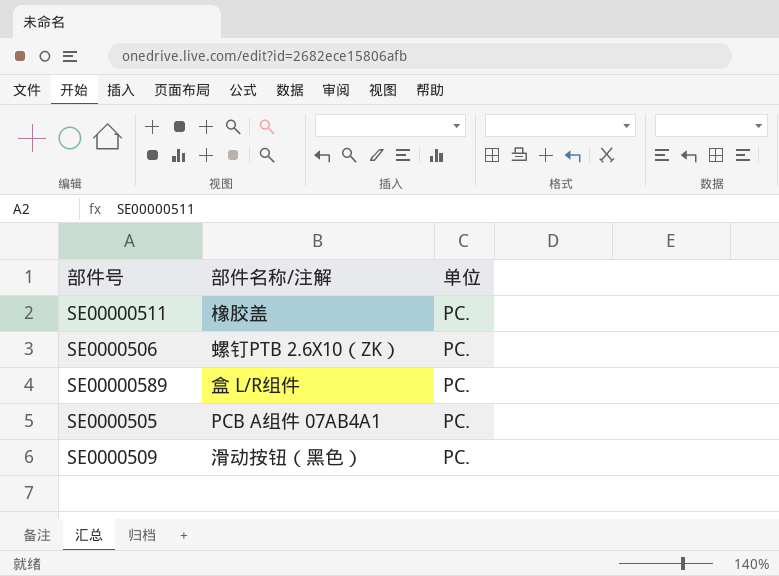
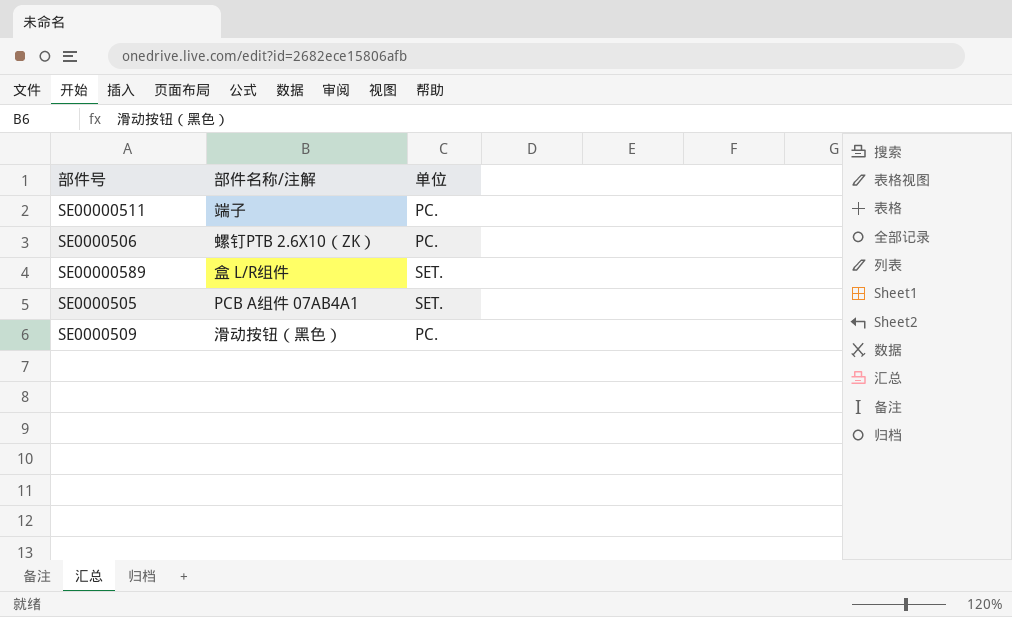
SE00000511 | 部件名称/注解: 橡胶盖 -> 端子
SE00000589 | 单位: PC. -> SET.
SE0000505 | 单位: PC. -> SET.

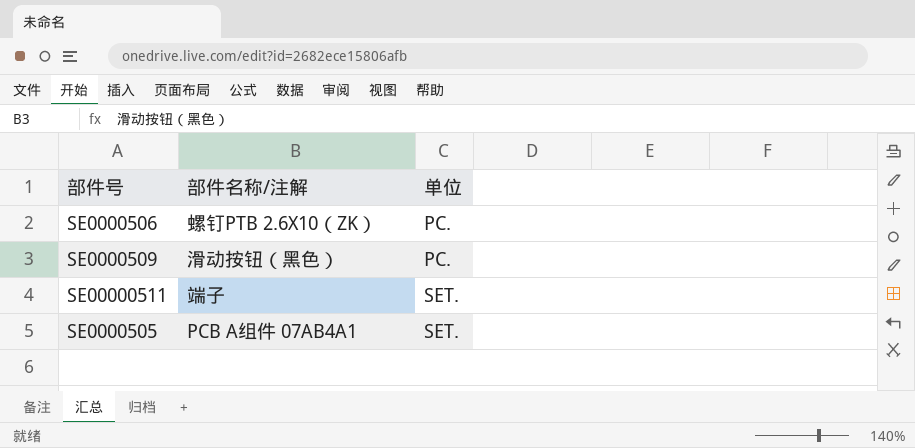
row order: none -> 单位 ascending
row SE00000589: 盒 L/R组件 | SET. -> none
SE00000511 | 单位: PC. -> SET.

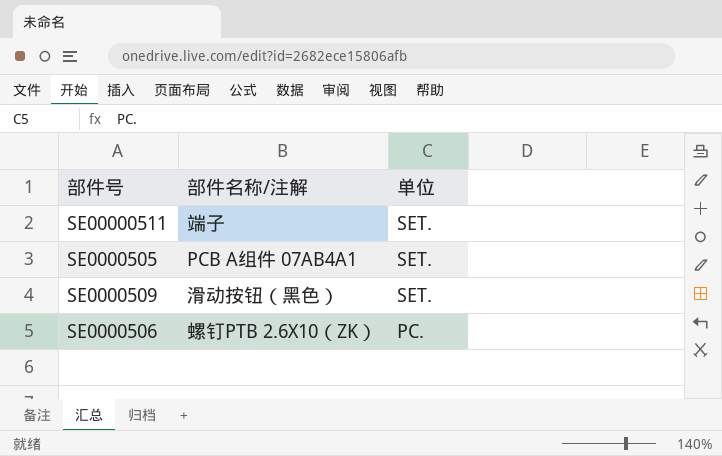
row order: 单位 ascending -> 单位 descending
SE0000509 | 单位: PC. -> SET.

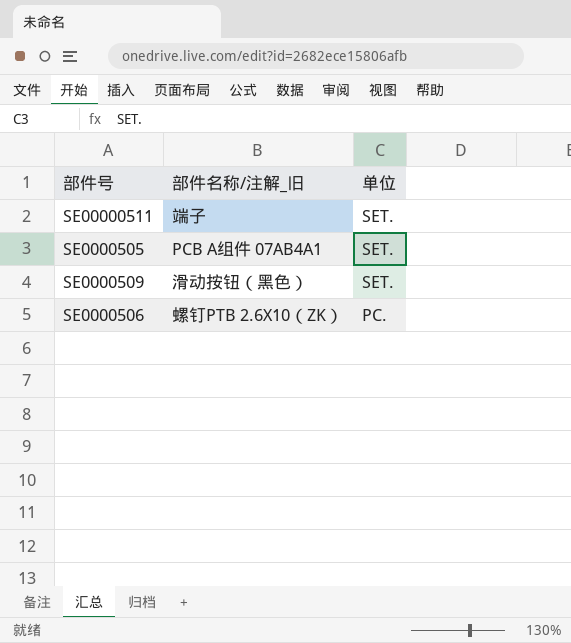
column name: 部件名称/注解 -> 部件名称/注解_旧

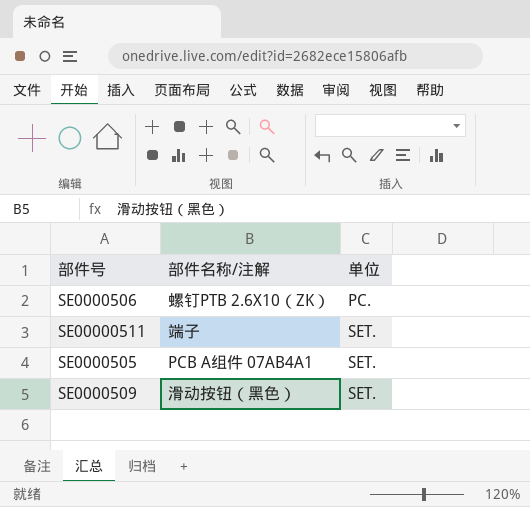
row order: 单位 descending -> 单位 ascending
column name: 部件名称/注解_旧 -> 部件名称/注解

